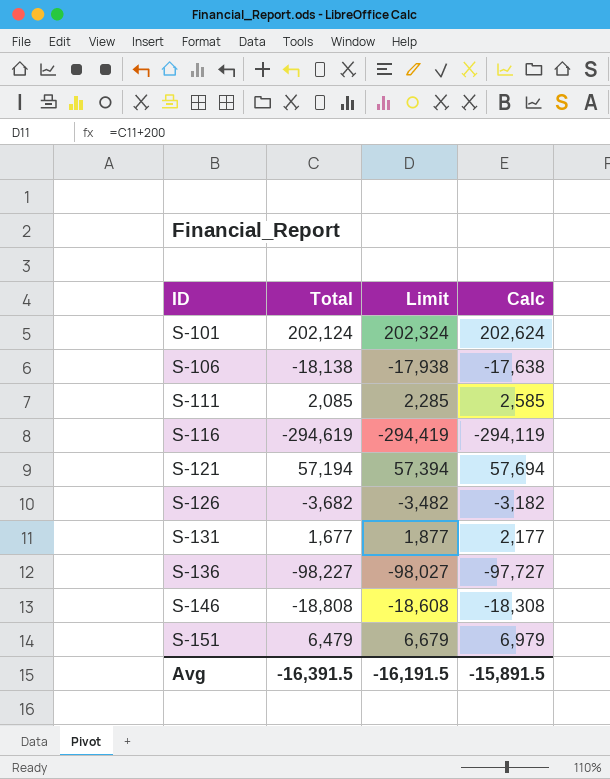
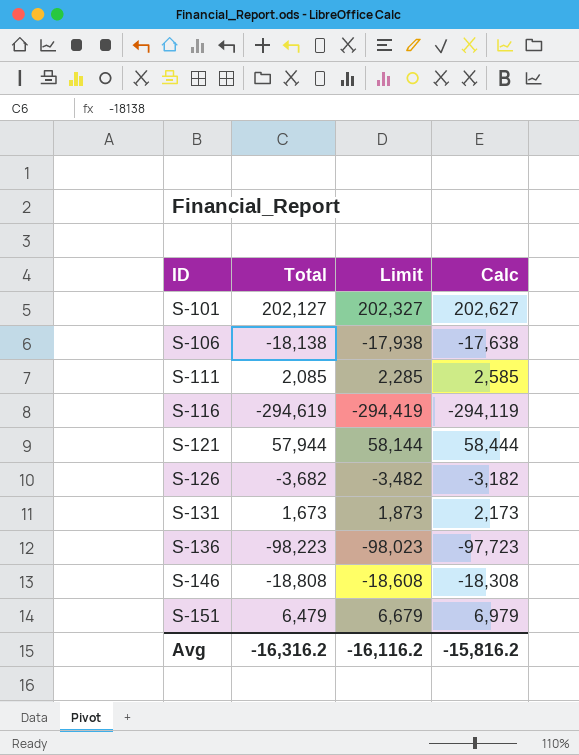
S-101 | Total: 202,124 -> 202,127
S-101 | Limit: 202,324 -> 202,327
S-101 | Calc: 202,624 -> 202,627
S-121 | Total: 57,194 -> 57,944
S-121 | Limit: 57,394 -> 58,144
S-121 | Calc: 57,694 -> 58,444
S-131 | Total: 1,677 -> 1,673
S-131 | Limit: 1,877 -> 1,873
S-131 | Calc: 2,177 -> 2,173
S-136 | Total: -98,227 -> -98,223
S-136 | Limit: -98,027 -> -98,023
S-136 | Calc: -97,727 -> -97,723
Avg | Total: -16,391.5 -> -16,316.2
Avg | Limit: -16,191.5 -> -16,116.2
Avg | Calc: -15,891.5 -> -15,816.2

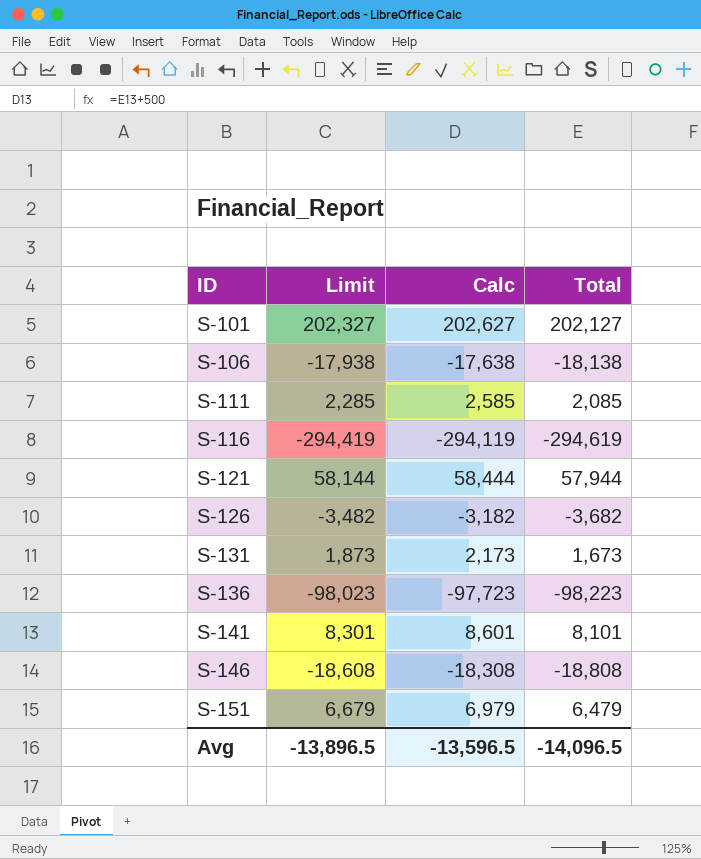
column Total | position: 2 -> 4
row S-141: none -> 8,301 | 8,601 | 8,101
Avg | Limit: -16,116.2 -> -13,896.5
Avg | Calc: -15,816.2 -> -13,596.5
Avg | Total: -16,316.2 -> -14,096.5

